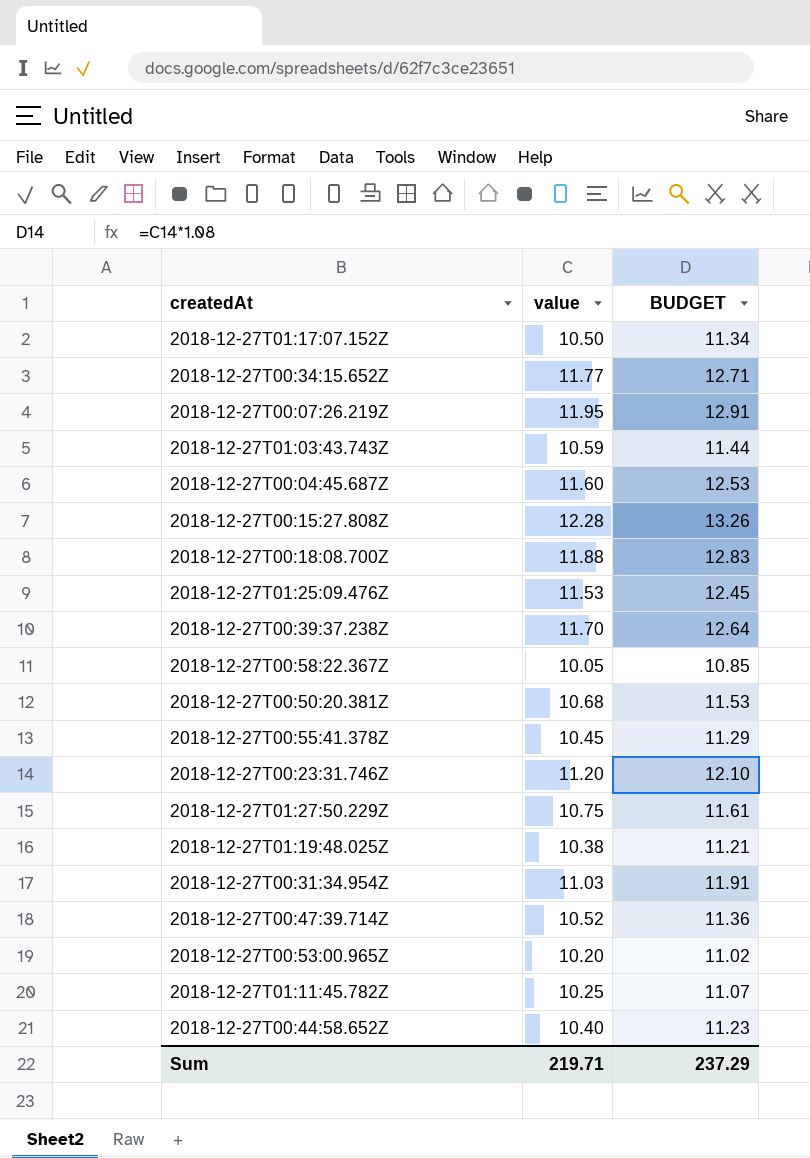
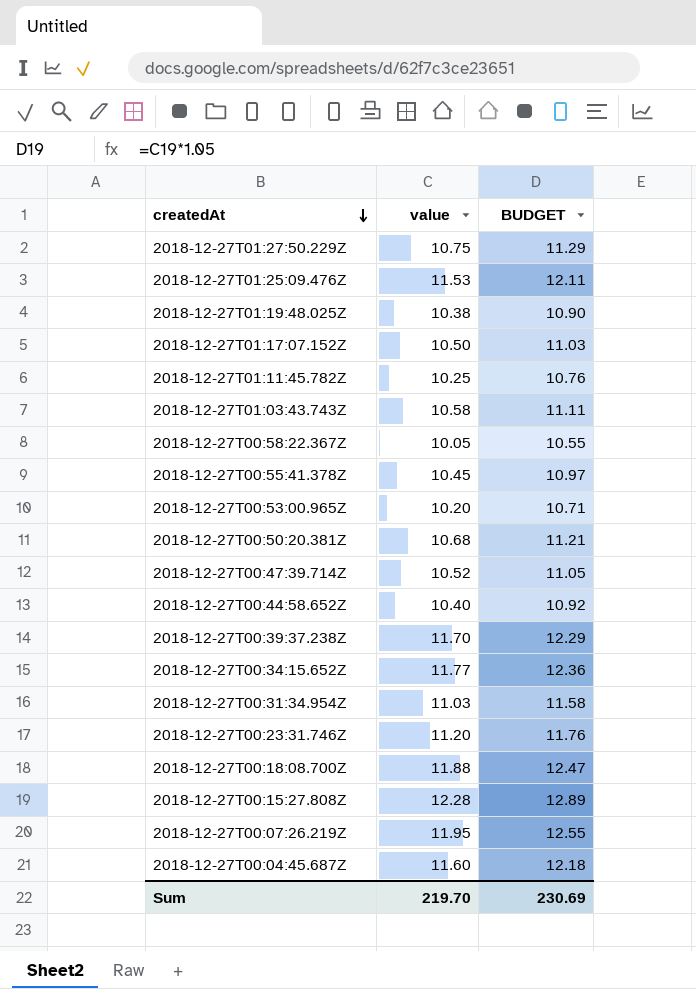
row order: none -> createdAt descending
column BUDGET | formula: [value] * 1.08 -> [value] * 1.05
2018-12-27T01:03:43.743Z | value: 10.59 -> 10.58
Sum | value: 219.71 -> 219.70
Sum | BUDGET: 237.29 -> 230.69

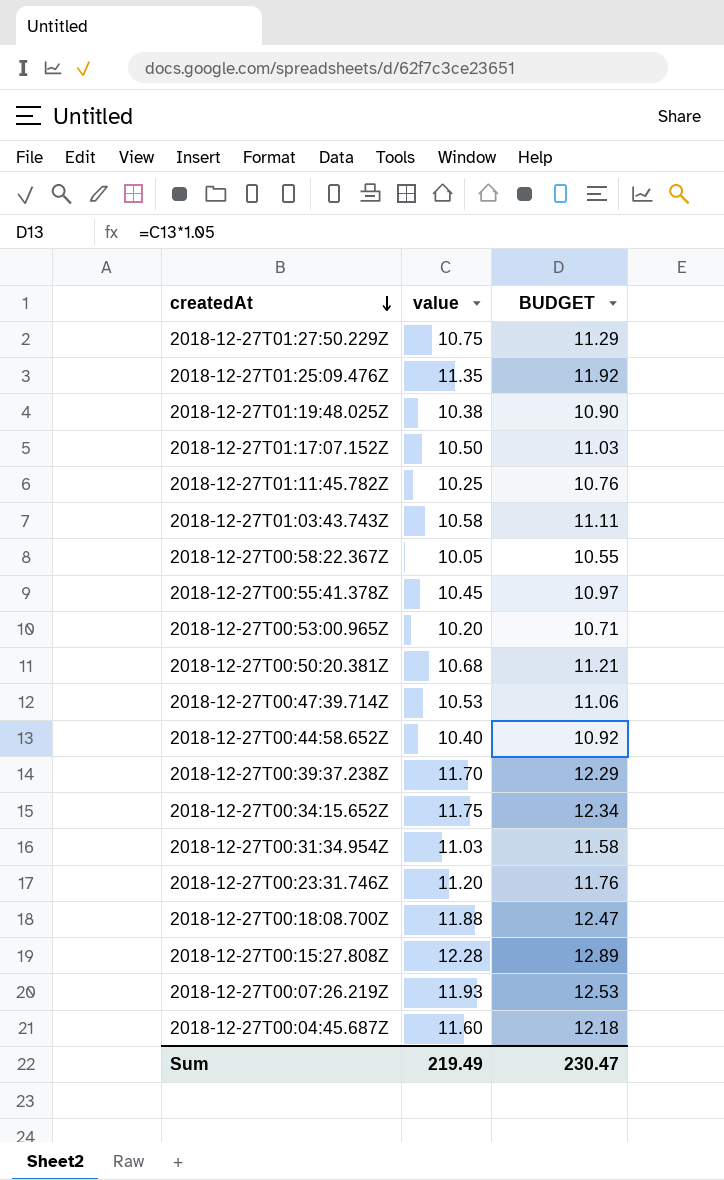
2018-12-27T01:25:09.476Z | value: 11.53 -> 11.35
2018-12-27T01:25:09.476Z | BUDGET: 12.11 -> 11.92
2018-12-27T00:47:39.714Z | value: 10.52 -> 10.53
2018-12-27T00:47:39.714Z | BUDGET: 11.05 -> 11.06
2018-12-27T00:34:15.652Z | value: 11.77 -> 11.75
2018-12-27T00:34:15.652Z | BUDGET: 12.36 -> 12.34
2018-12-27T00:07:26.219Z | value: 11.95 -> 11.93
2018-12-27T00:07:26.219Z | BUDGET: 12.55 -> 12.53
Sum | value: 219.70 -> 219.49
Sum | BUDGET: 230.69 -> 230.47

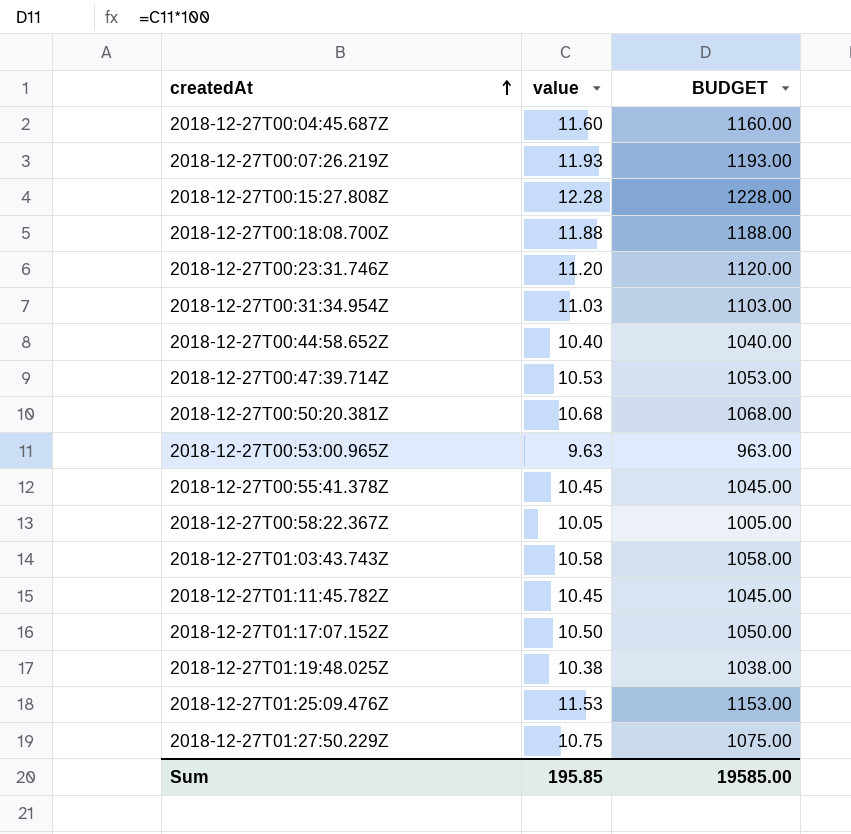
row order: createdAt descending -> createdAt ascending
column BUDGET | formula: [value] * 1.05 -> [value] * 100
row 2018-12-27T00:39:37.238Z: 11.70 | 12.29 -> none
row 2018-12-27T00:34:15.652Z: 11.75 | 12.34 -> none
2018-12-27T00:53:00.965Z | value: 10.20 -> 9.63
2018-12-27T01:11:45.782Z | value: 10.25 -> 10.45
2018-12-27T01:25:09.476Z | value: 11.35 -> 11.53
Sum | value: 219.49 -> 195.85
Sum | BUDGET: 230.47 -> 19585.00

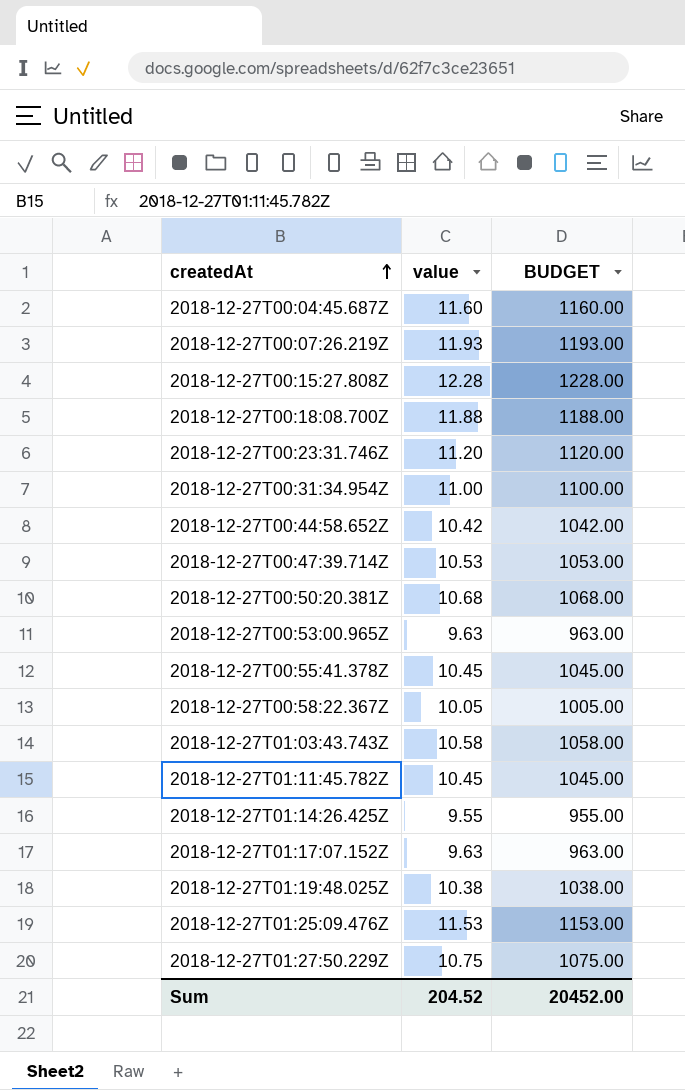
2018-12-27T00:31:34.954Z | value: 11.03 -> 11.00
2018-12-27T00:31:34.954Z | BUDGET: 1103.00 -> 1100.00
2018-12-27T00:44:58.652Z | value: 10.40 -> 10.42
2018-12-27T00:44:58.652Z | BUDGET: 1040.00 -> 1042.00
row 2018-12-27T01:14:26.425Z: none -> 9.55 | 955.00
2018-12-27T01:17:07.152Z | value: 10.50 -> 9.63
2018-12-27T01:17:07.152Z | BUDGET: 1050.00 -> 963.00
Sum | value: 195.85 -> 204.52
Sum | BUDGET: 19585.00 -> 20452.00

